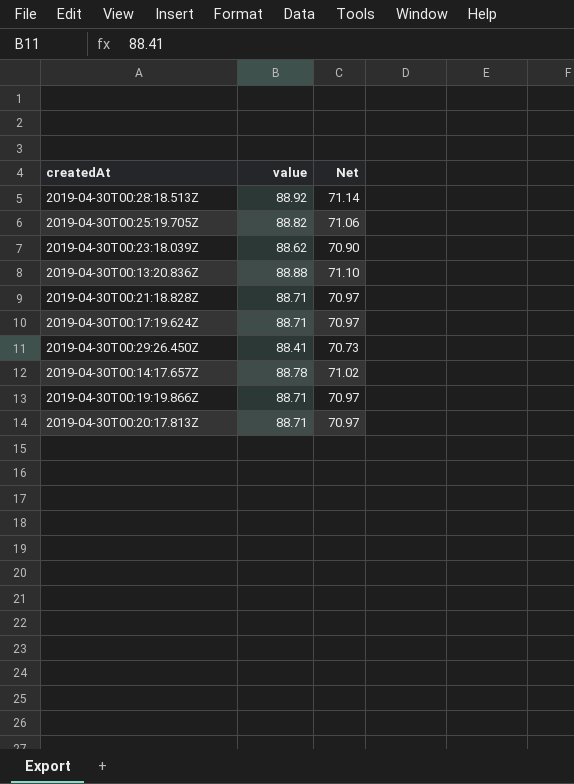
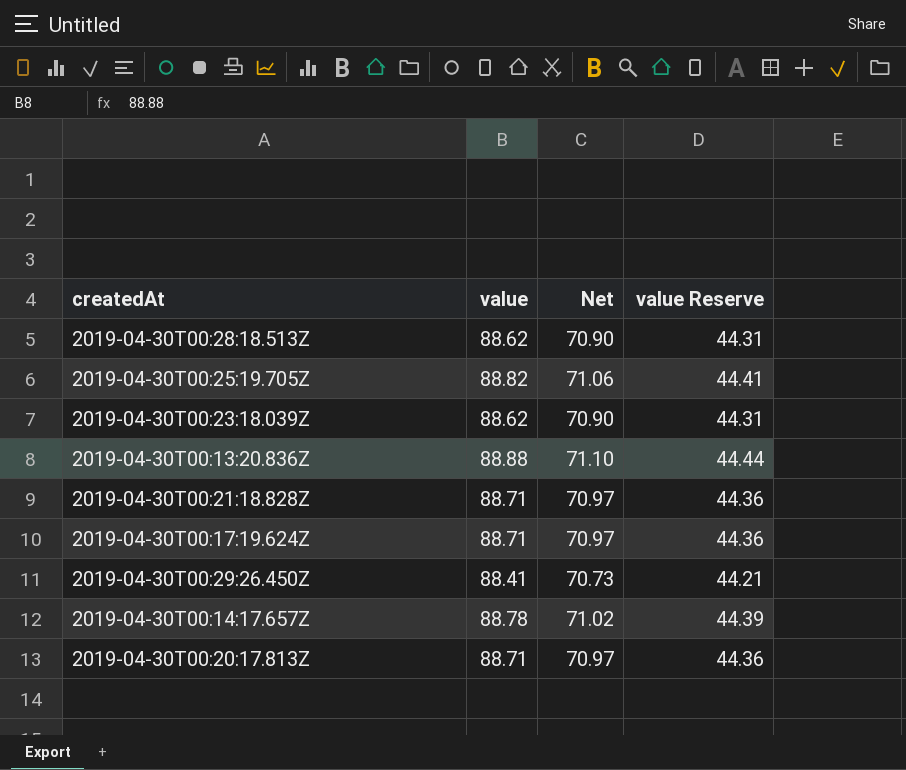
column value Reserve | formula: none -> [value] * 0.5
row 2019-04-30T00:19:19.866Z: 88.71 | 70.97 -> none
2019-04-30T00:28:18.513Z | value: 88.92 -> 88.62
2019-04-30T00:28:18.513Z | Net: 71.14 -> 70.90

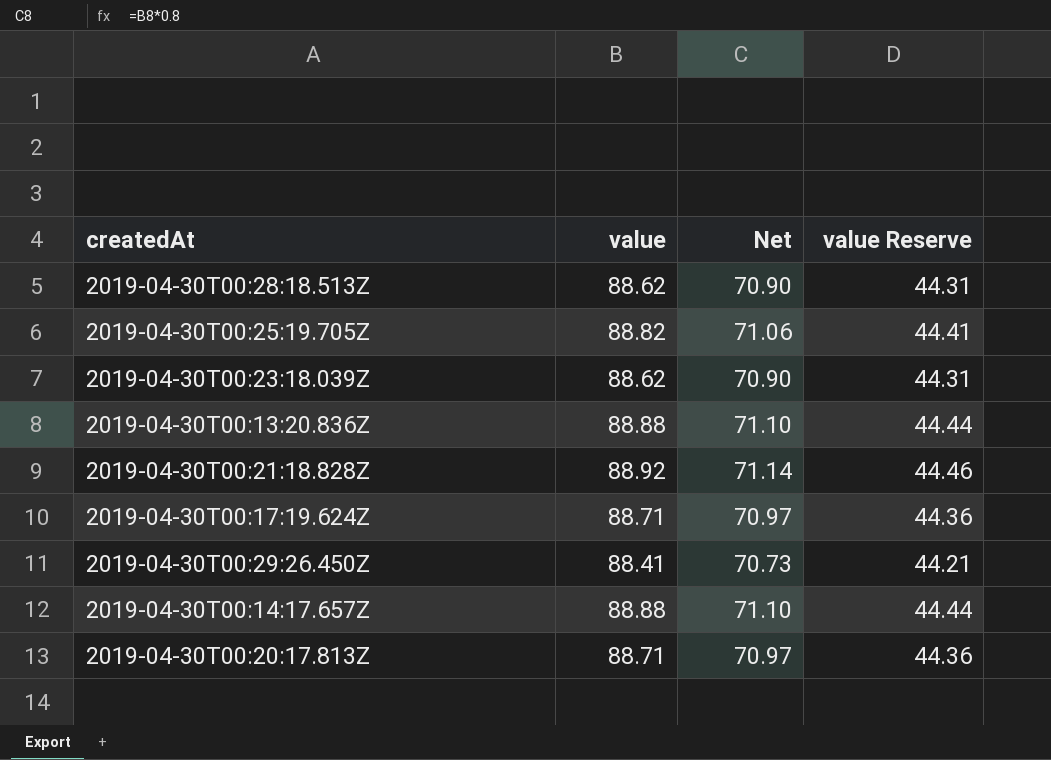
2019-04-30T00:21:18.828Z | value: 88.71 -> 88.92
2019-04-30T00:21:18.828Z | Net: 70.97 -> 71.14
2019-04-30T00:21:18.828Z | value Reserve: 44.36 -> 44.46
2019-04-30T00:14:17.657Z | value: 88.78 -> 88.88
2019-04-30T00:14:17.657Z | Net: 71.02 -> 71.10
2019-04-30T00:14:17.657Z | value Reserve: 44.39 -> 44.44

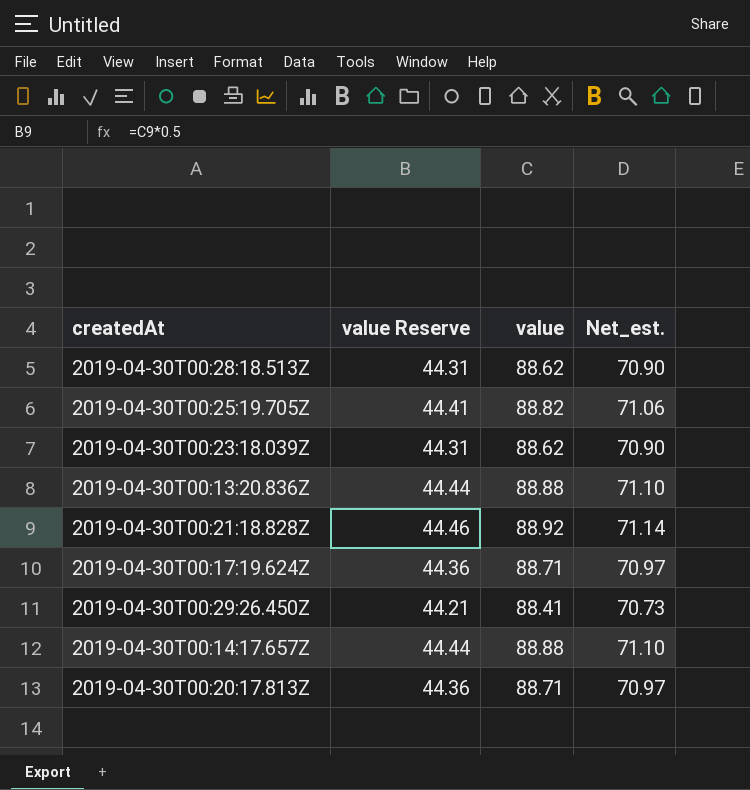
column value Reserve | position: 4 -> 2
column name: Net -> Net_est.

